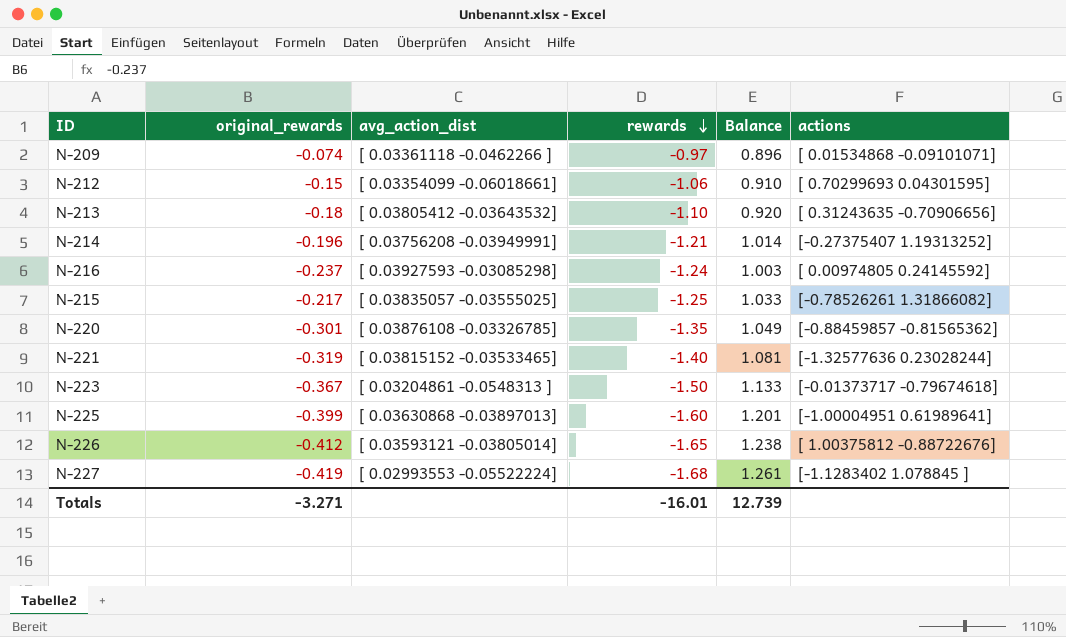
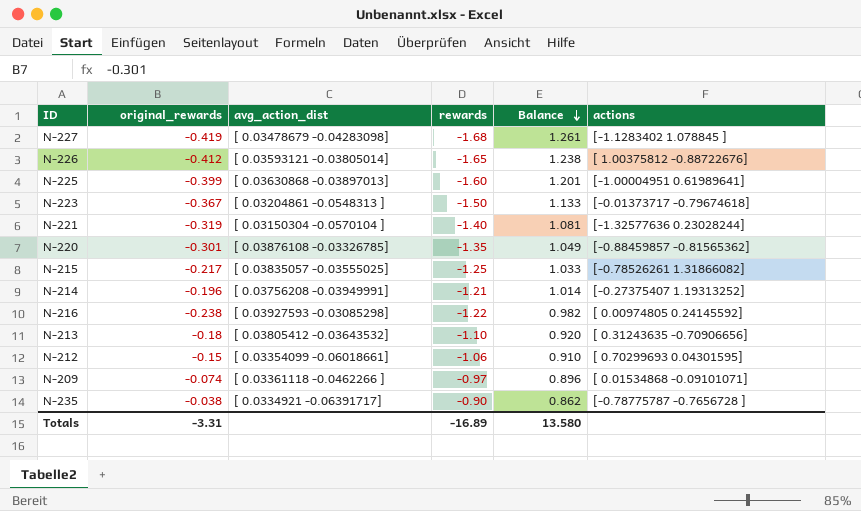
row order: rewards descending -> Balance descending
N-227 | avg_action_dist: [ 0.02993553 -0.05522224] -> [ 0.03478679 -0.04283098]
N-221 | avg_action_dist: [ 0.03815152 -0.03533465] -> [ 0.03150304 -0.0570104 ]
N-216 | original_rewards: -0.237 -> -0.238
N-216 | rewards: -1.24 -> -1.22
N-216 | Balance: 1.003 -> 0.982
row N-235: none -> -0.038 | [ 0.0334921 -0.06391717] | -0.90 | 0.862 | [-0.78775787 -0.7656728 ]
Totals | original_rewards: -3.271 -> -3.31
Totals | rewards: -16.01 -> -16.89
Totals | Balance: 12.739 -> 13.580

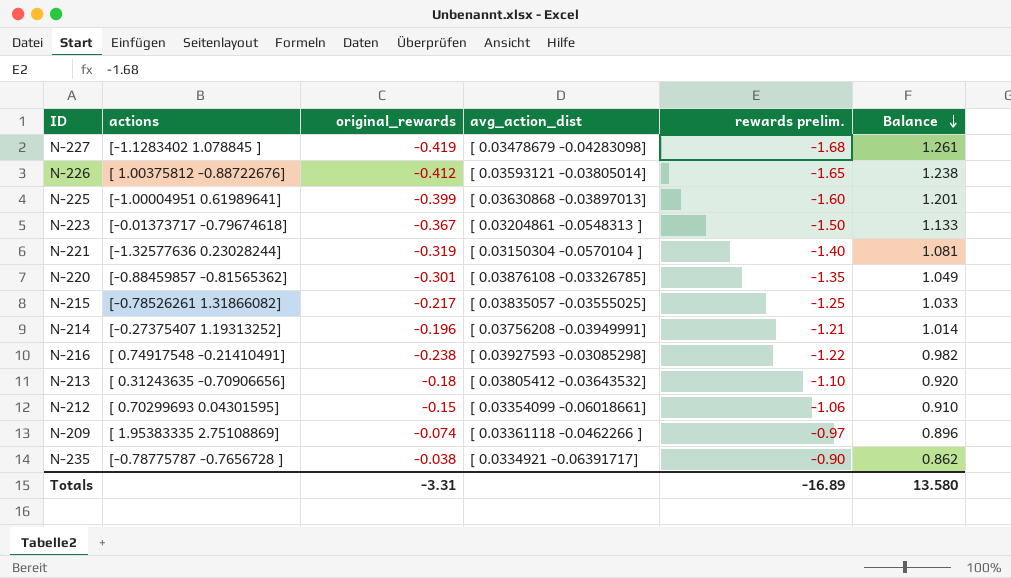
column actions | position: 6 -> 2
column name: rewards -> rewards prelim.
N-216 | actions: [ 0.00974805 0.24145592] -> [ 0.74917548 -0.21410491]
N-209 | actions: [ 0.01534868 -0.09101071] -> [ 1.95383335 2.75108869]

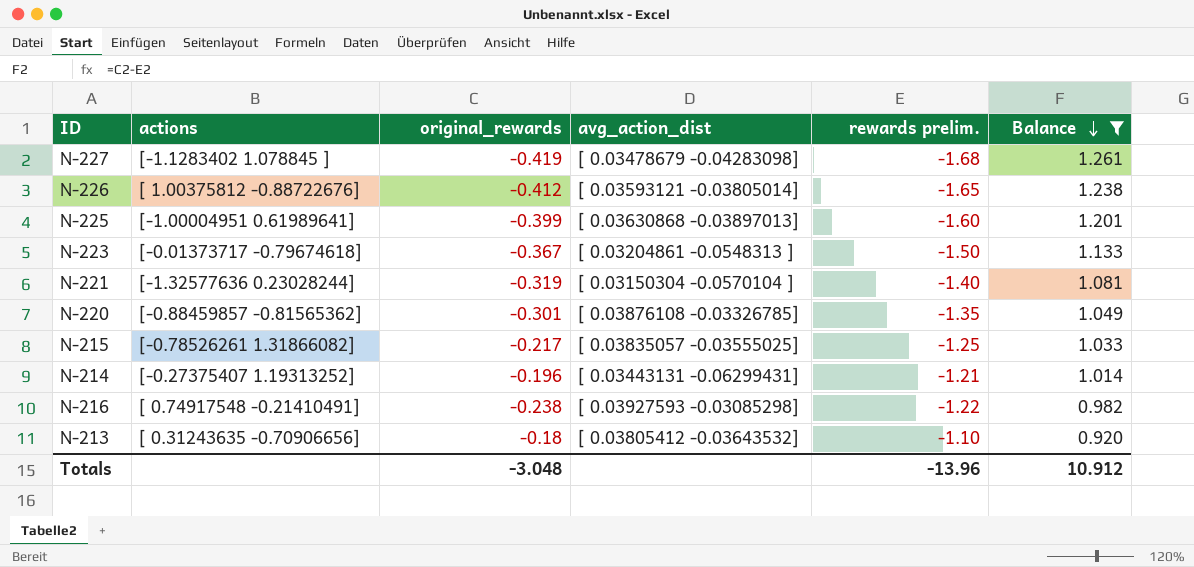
filter: none -> Balance >= 0.920
N-214 | avg_action_dist: [ 0.03756208 -0.03949991] -> [ 0.03443131 -0.06299431]
Totals | original_rewards: -3.31 -> -3.048
Totals | rewards prelim.: -16.89 -> -13.96
Totals | Balance: 13.580 -> 10.912

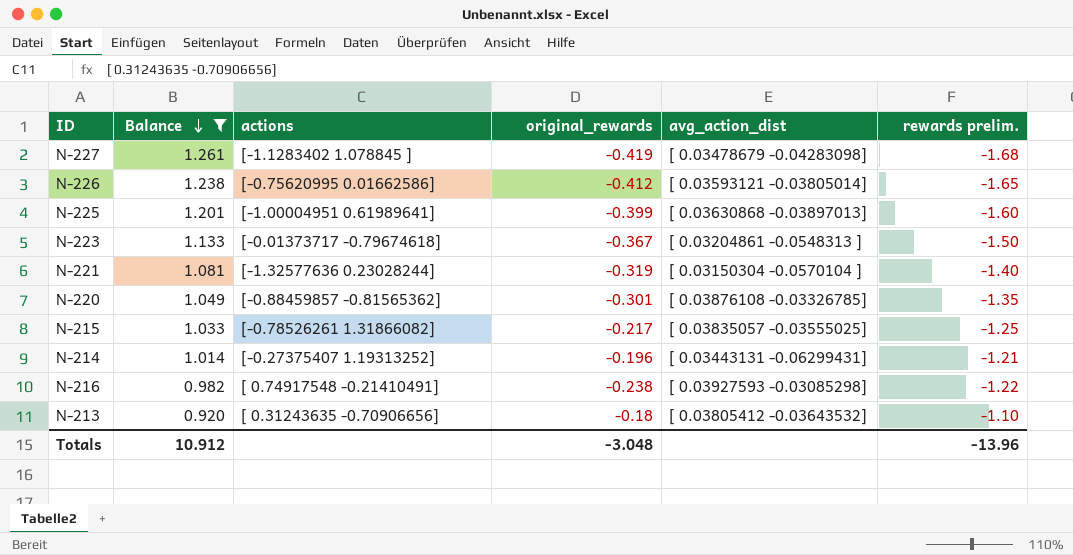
column Balance | position: 6 -> 2
N-226 | actions: [ 1.00375812 -0.88722676] -> [-0.75620995 0.01662586]

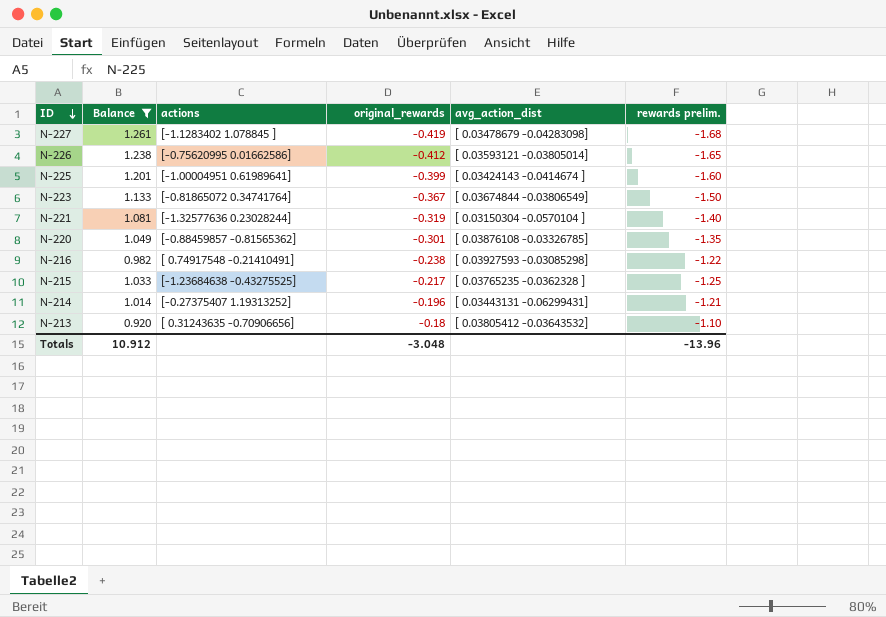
row order: Balance descending -> ID descending
N-225 | avg_action_dist: [ 0.03630868 -0.03897013] -> [ 0.03424143 -0.0414674 ]
N-223 | actions: [-0.01373717 -0.79674618] -> [-0.81865072 0.34741764]
N-223 | avg_action_dist: [ 0.03204861 -0.0548313 ] -> [ 0.03674844 -0.03806549]
N-215 | actions: [-0.78526261 1.31866082] -> [-1.23684638 -0.43275525]
N-215 | avg_action_dist: [ 0.03835057 -0.03555025] -> [ 0.03765235 -0.0362328 ]

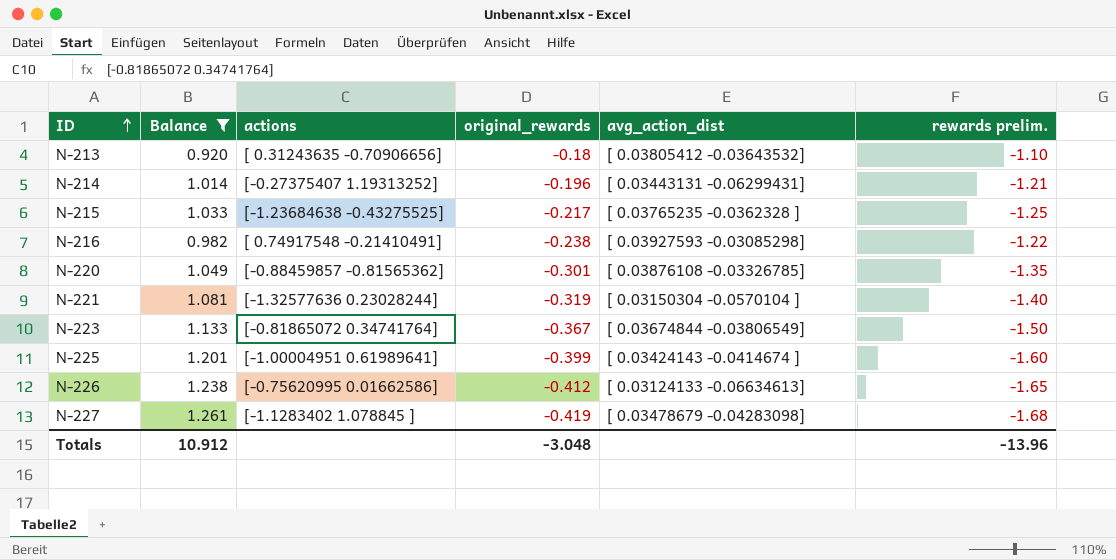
row order: ID descending -> ID ascending
N-226 | avg_action_dist: [ 0.03593121 -0.03805014] -> [ 0.03124133 -0.06634613]

